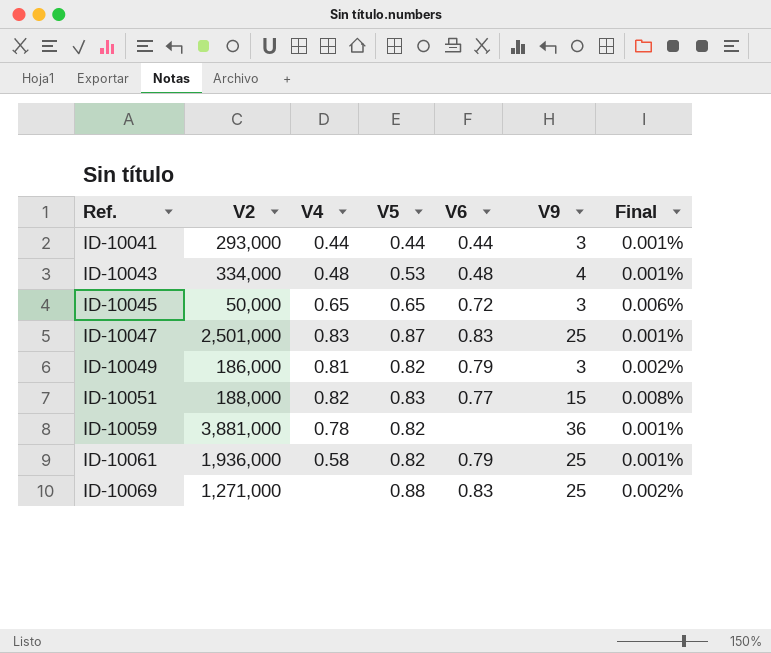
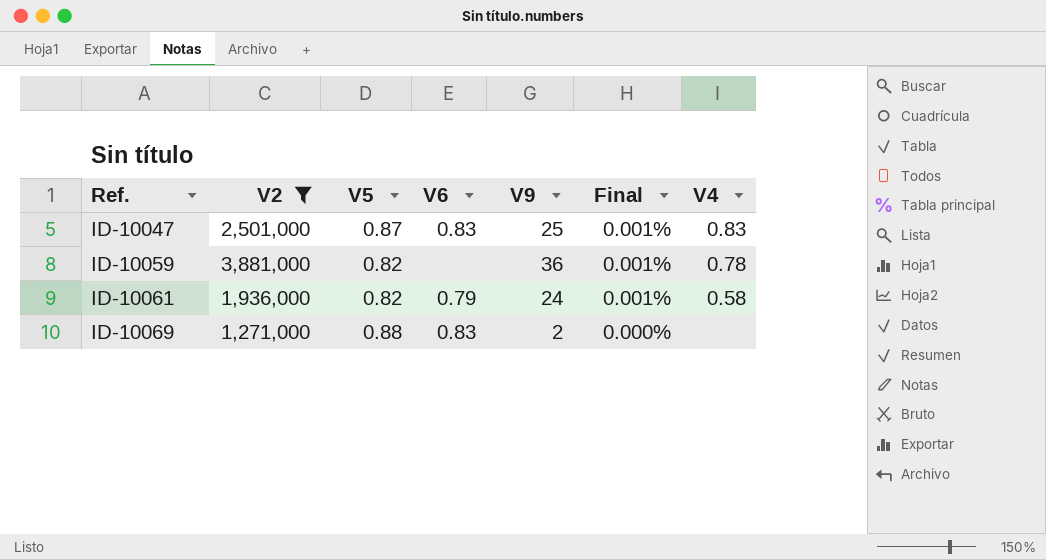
filter: none -> V2 >= 1,271,000
column V4 | position: 3 -> 7
ID-10061 | V9: 25 -> 24
ID-10069 | V9: 25 -> 2
ID-10069 | Final: 0.002% -> 0.000%

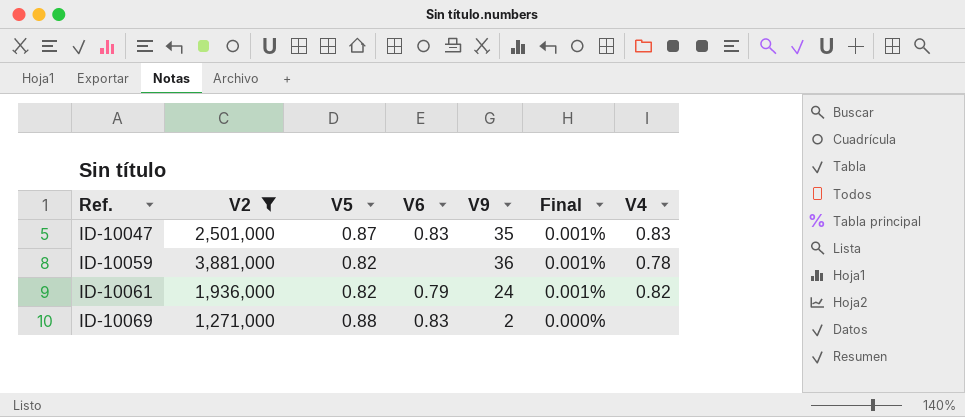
ID-10047 | V9: 25 -> 35
ID-10061 | V4: 0.58 -> 0.82

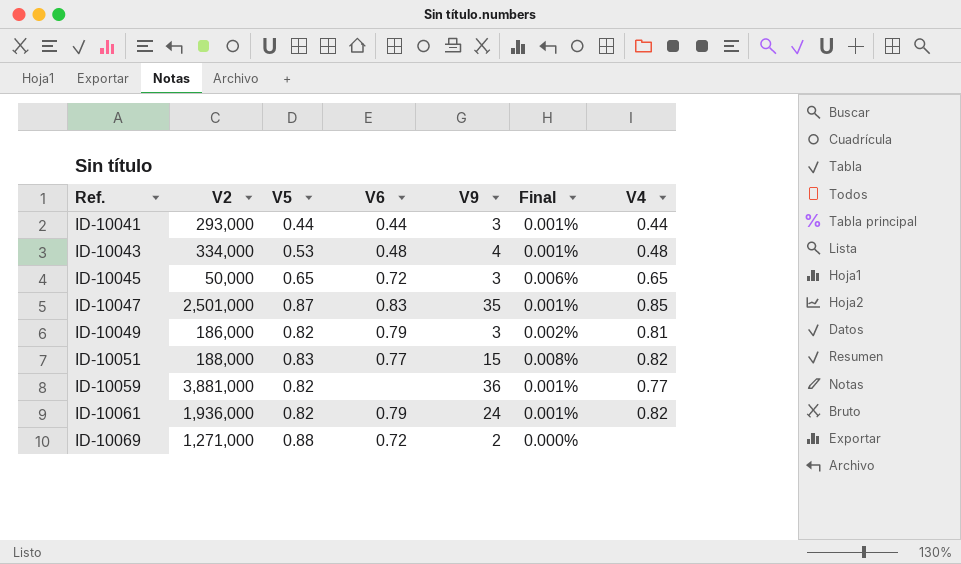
filter: V2 >= 1,271,000 -> none
ID-10047 | V4: 0.83 -> 0.85
ID-10059 | V4: 0.78 -> 0.77
ID-10069 | V6: 0.83 -> 0.72

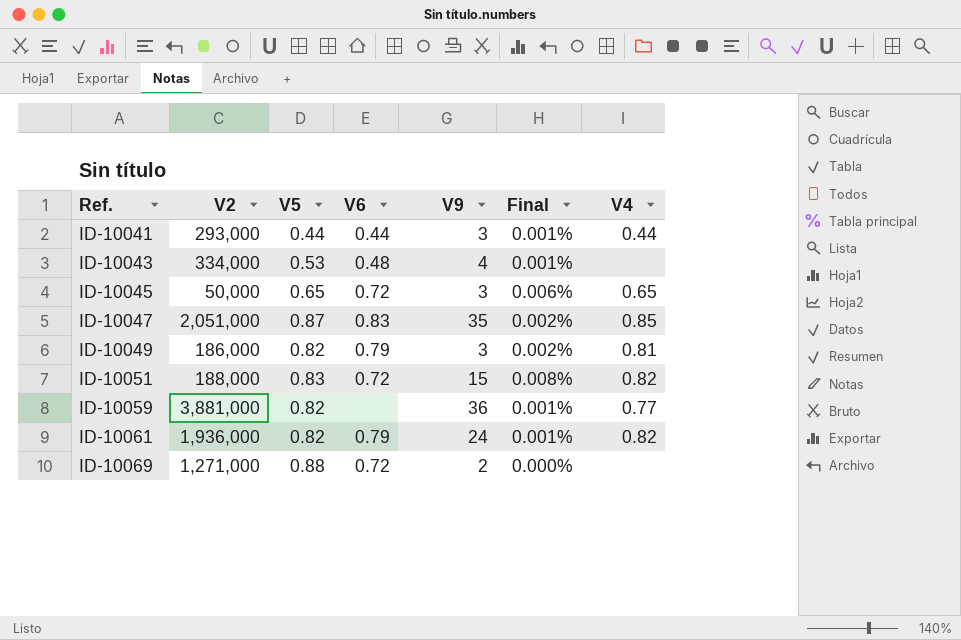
ID-10043 | V4: 0.48 -> none
ID-10047 | V2: 2,501,000 -> 2,051,000
ID-10047 | Final: 0.001% -> 0.002%
ID-10051 | V6: 0.77 -> 0.72

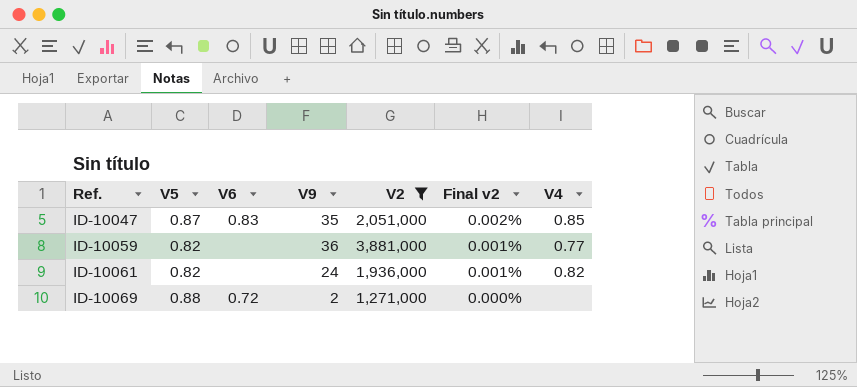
filter: none -> V2 >= 1,271,000
column V2 | position: 2 -> 5
column name: Final -> Final v2
ID-10061 | V6: 0.79 -> none

